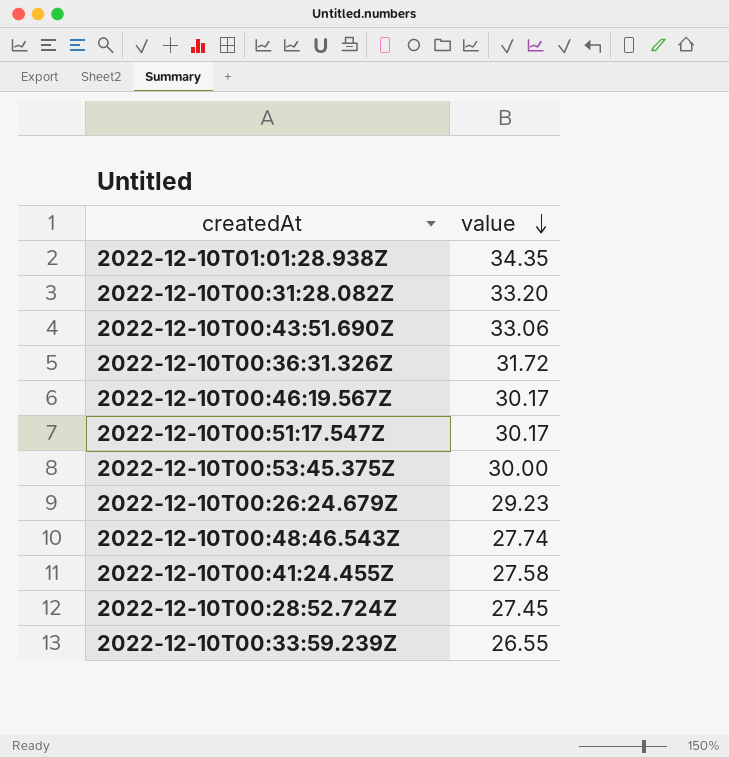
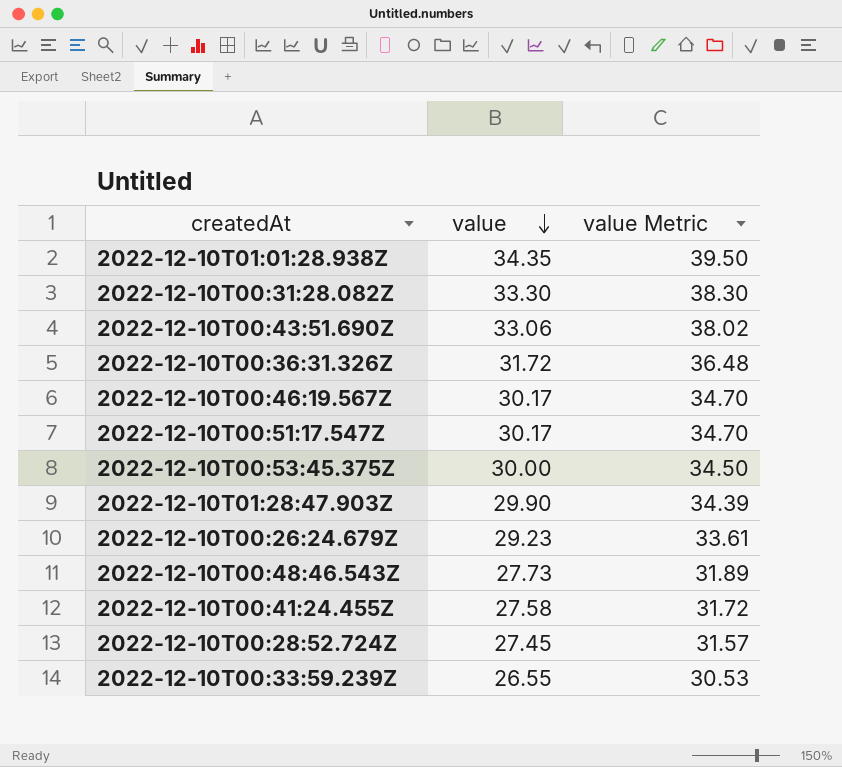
column value Metric | formula: none -> [value] * 1.15
2022-12-10T00:31:28.082Z | value: 33.20 -> 33.30
row 2022-12-10T01:28:47.903Z: none -> 29.90 | 34.39
2022-12-10T00:48:46.543Z | value: 27.74 -> 27.73

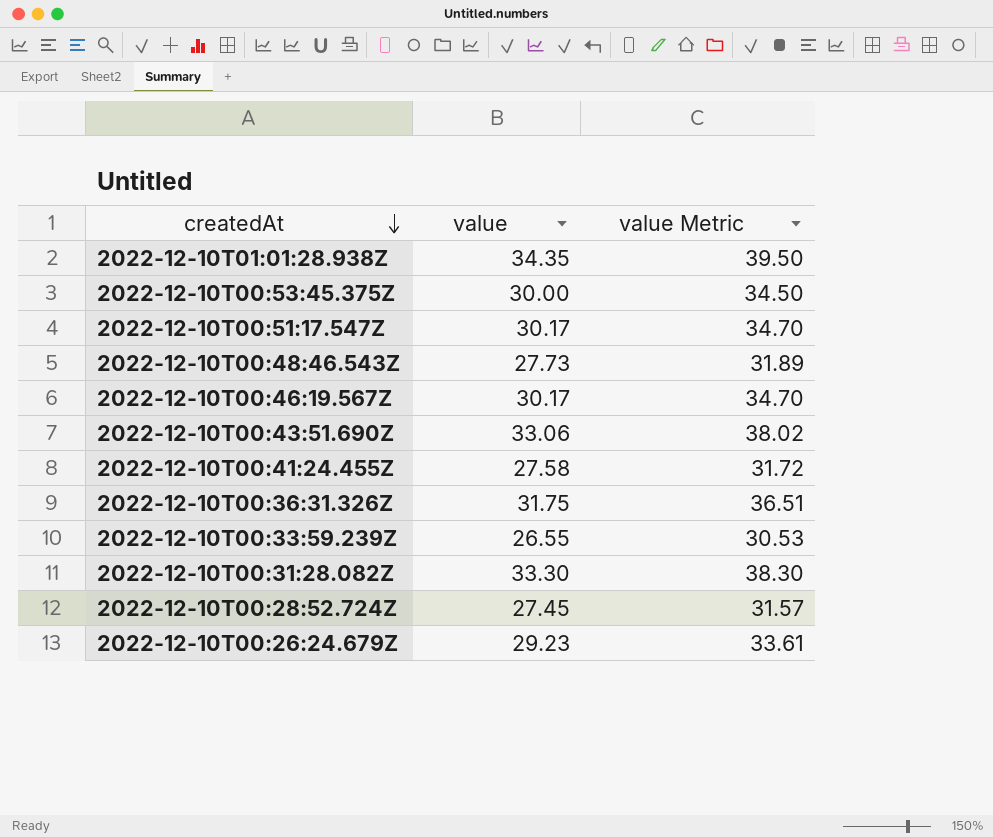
row order: value descending -> createdAt descending
row 2022-12-10T01:28:47.903Z: 29.90 | 34.39 -> none
2022-12-10T00:36:31.326Z | value: 31.72 -> 31.75
2022-12-10T00:36:31.326Z | value Metric: 36.48 -> 36.51

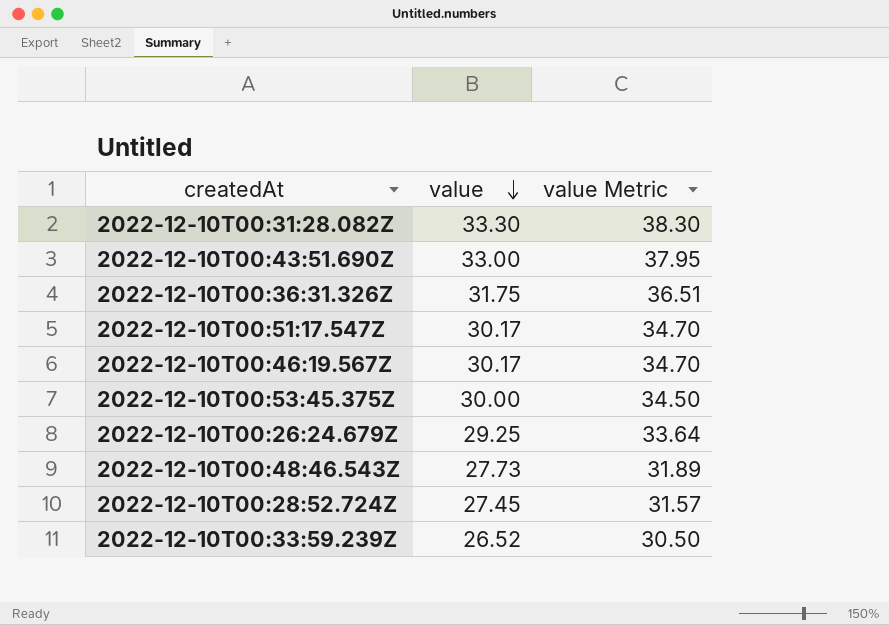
row order: createdAt descending -> value descending
row 2022-12-10T01:01:28.938Z: 34.35 | 39.50 -> none
row 2022-12-10T00:41:24.455Z: 27.58 | 31.72 -> none
2022-12-10T00:43:51.690Z | value: 33.06 -> 33.00
2022-12-10T00:43:51.690Z | value Metric: 38.02 -> 37.95
2022-12-10T00:26:24.679Z | value: 29.23 -> 29.25
2022-12-10T00:26:24.679Z | value Metric: 33.61 -> 33.64
2022-12-10T00:33:59.239Z | value: 26.55 -> 26.52
2022-12-10T00:33:59.239Z | value Metric: 30.53 -> 30.50

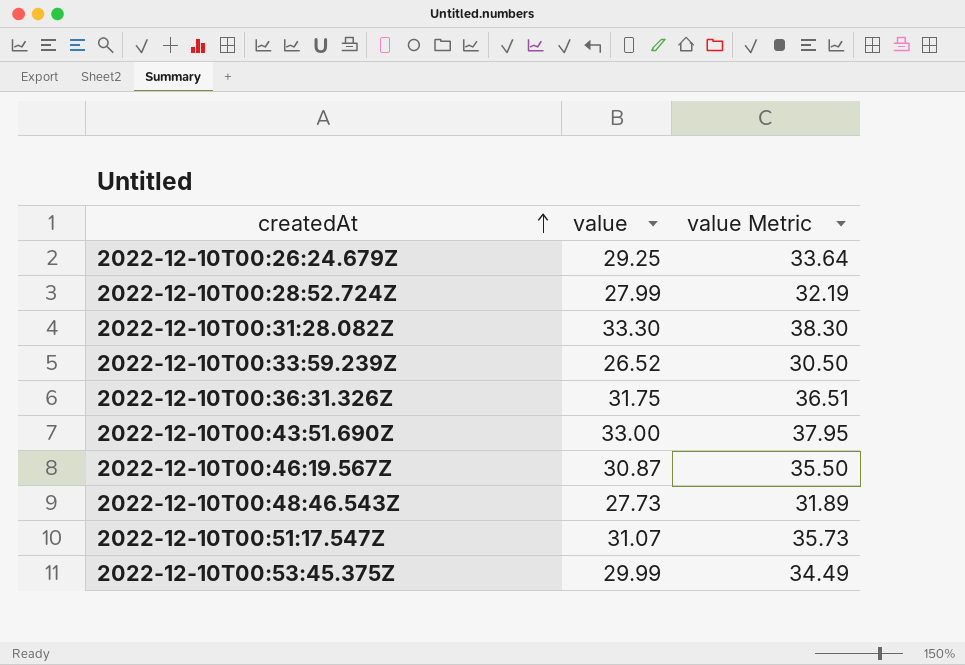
row order: value descending -> createdAt ascending
2022-12-10T00:28:52.724Z | value: 27.45 -> 27.99
2022-12-10T00:28:52.724Z | value Metric: 31.57 -> 32.19
2022-12-10T00:46:19.567Z | value: 30.17 -> 30.87
2022-12-10T00:46:19.567Z | value Metric: 34.70 -> 35.50
2022-12-10T00:51:17.547Z | value: 30.17 -> 31.07
2022-12-10T00:51:17.547Z | value Metric: 34.70 -> 35.73
2022-12-10T00:53:45.375Z | value: 30.00 -> 29.99
2022-12-10T00:53:45.375Z | value Metric: 34.50 -> 34.49

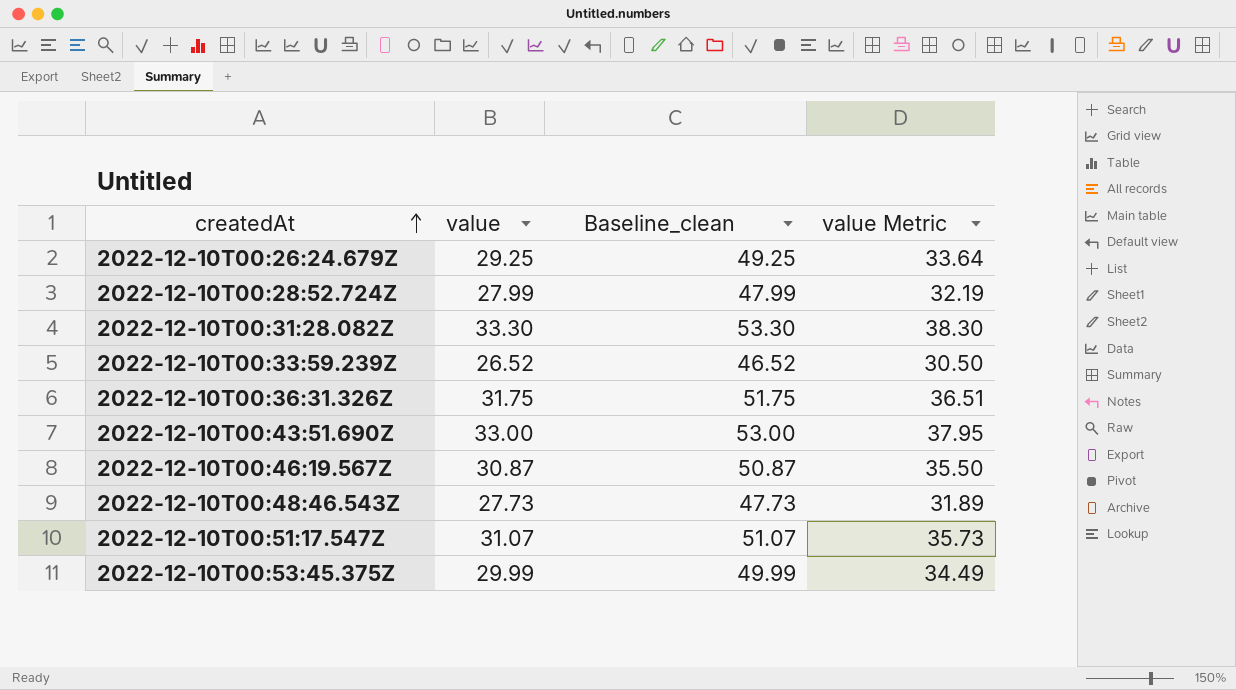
column Baseline_clean | formula: none -> [value] + 20

